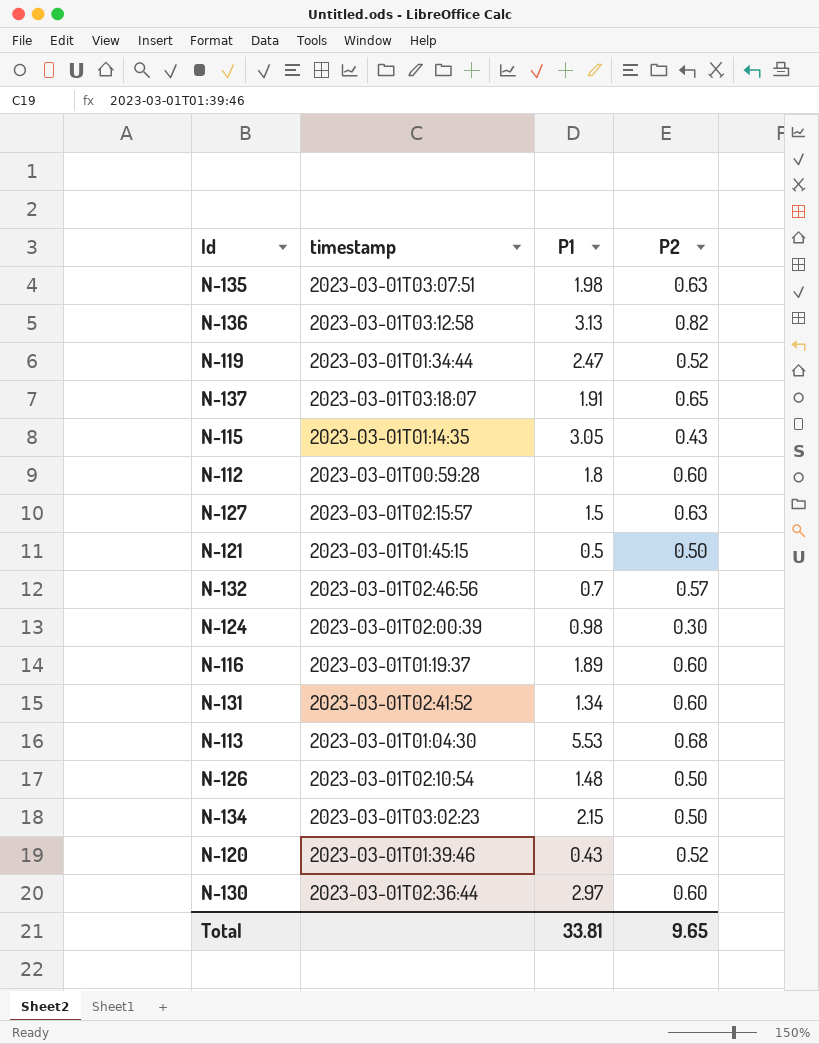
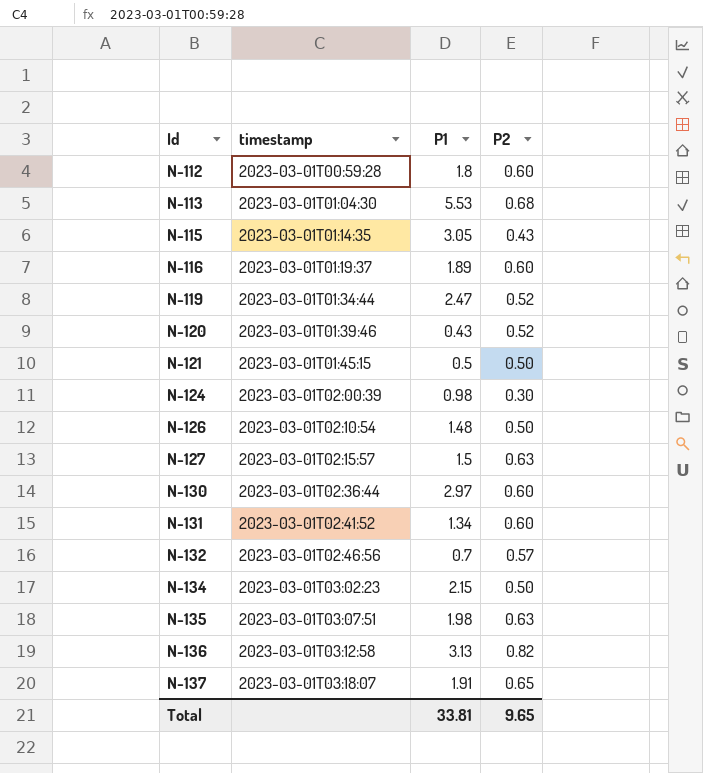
row order: none -> Id ascending

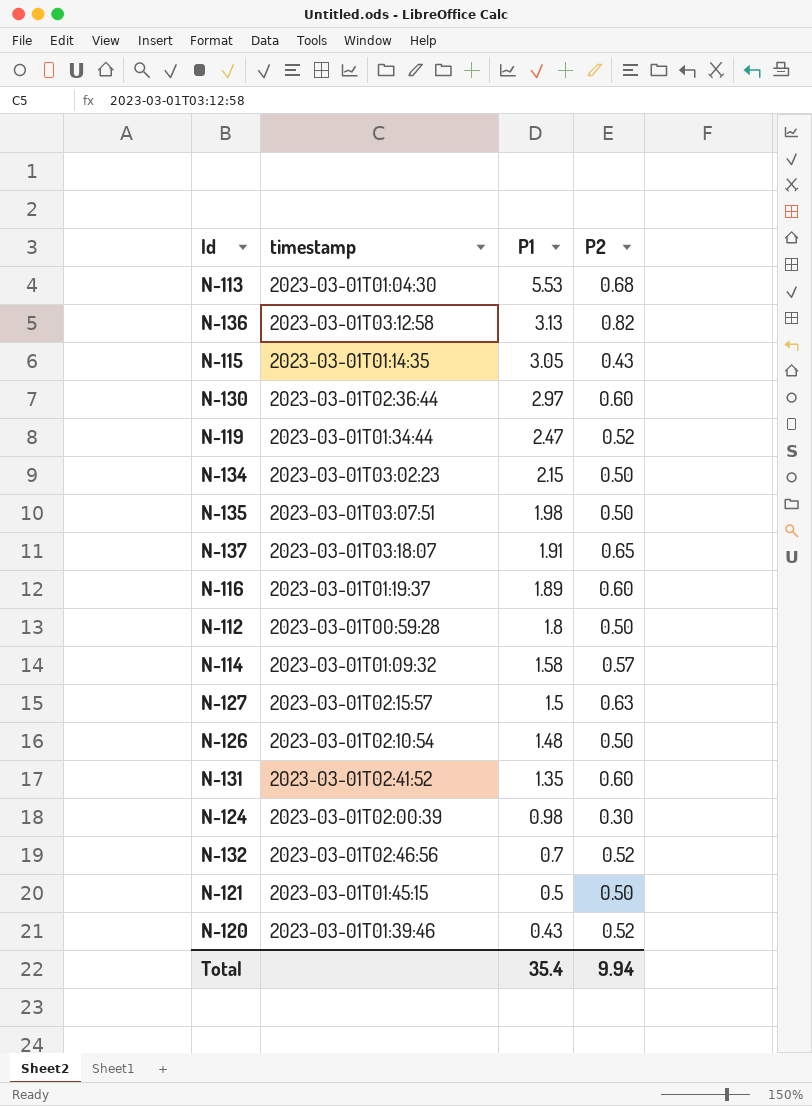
row order: Id ascending -> P1 descending
N-135 | P2: 0.63 -> 0.50
N-112 | P2: 0.60 -> 0.50
row N-114: none -> 2023-03-01T01:09:32 | 1.58 | 0.57
N-131 | P1: 1.34 -> 1.35
N-132 | P2: 0.57 -> 0.52
Total | P1: 33.81 -> 35.4
Total | P2: 9.65 -> 9.94

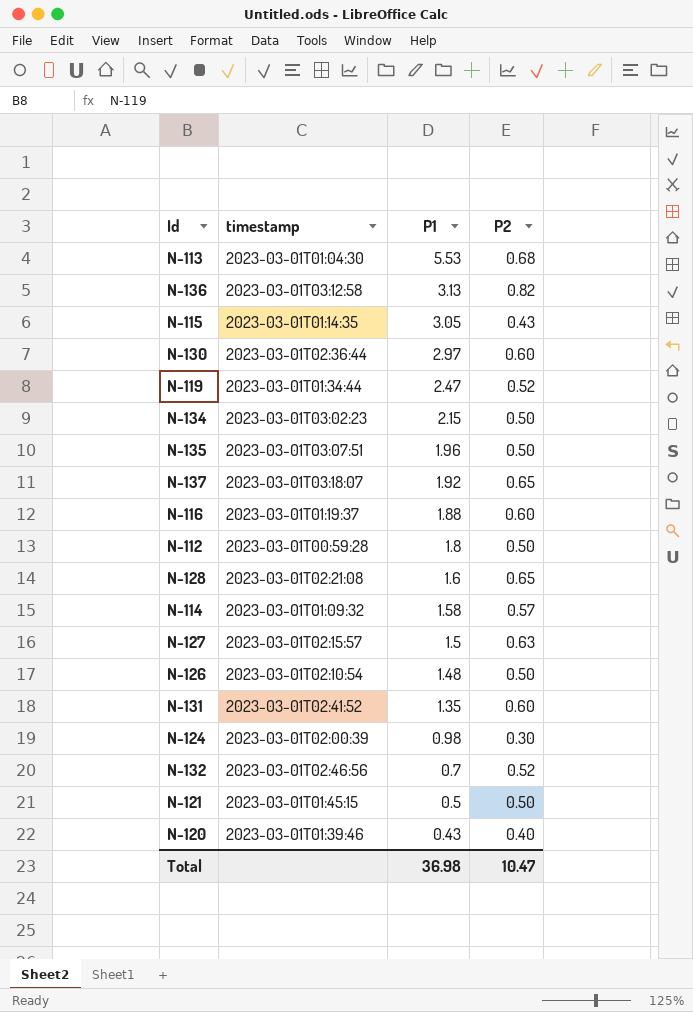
N-135 | P1: 1.98 -> 1.96
N-137 | P1: 1.91 -> 1.92
N-116 | P1: 1.89 -> 1.88
row N-128: none -> 2023-03-01T02:21:08 | 1.6 | 0.65
N-120 | P2: 0.52 -> 0.40
Total | P1: 35.4 -> 36.98
Total | P2: 9.94 -> 10.47

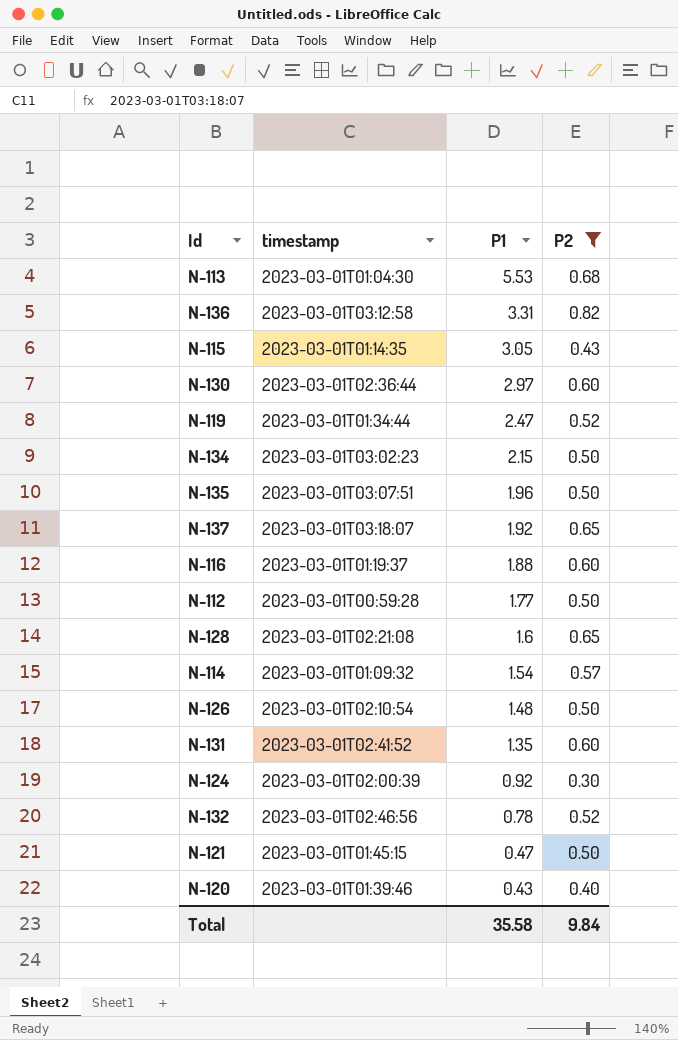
filter: none -> P2 != 0.63
N-136 | P1: 3.13 -> 3.31
N-112 | P1: 1.8 -> 1.77
N-114 | P1: 1.58 -> 1.54
N-124 | P1: 0.98 -> 0.92
N-132 | P1: 0.7 -> 0.78
N-121 | P1: 0.5 -> 0.47
Total | P1: 36.98 -> 35.58
Total | P2: 10.47 -> 9.84

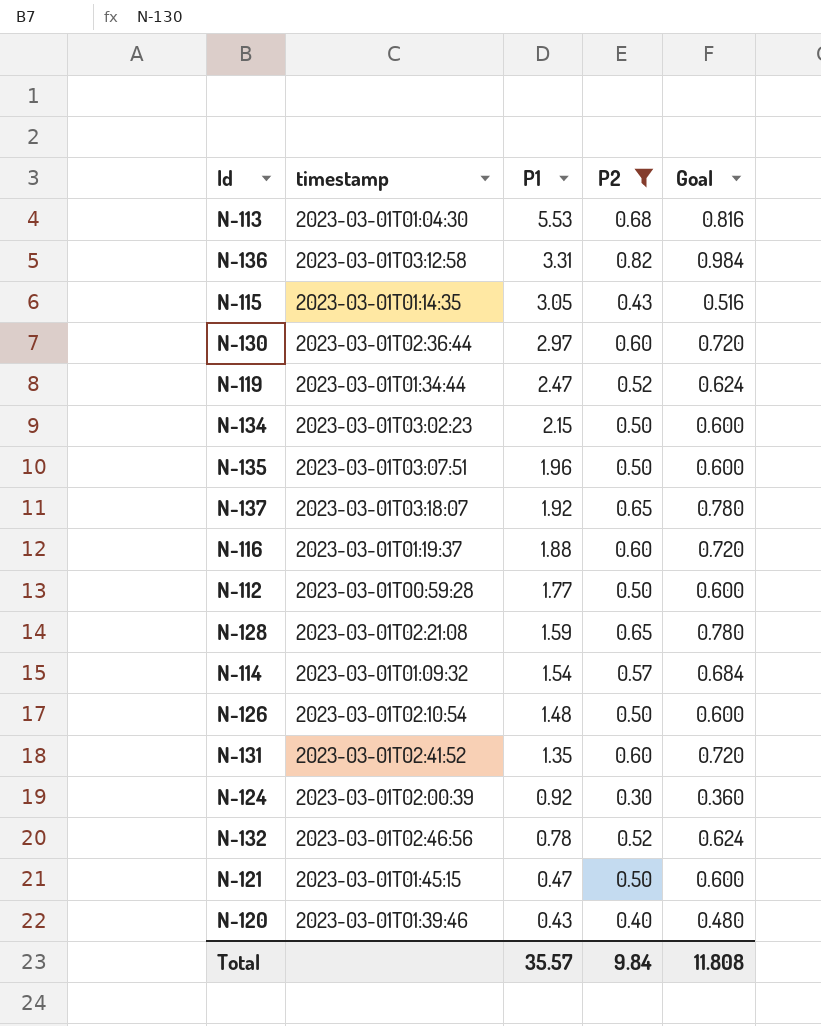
column Goal | formula: none -> [P2] * 1.2
N-128 | P1: 1.6 -> 1.59
Total | P1: 35.58 -> 35.57

